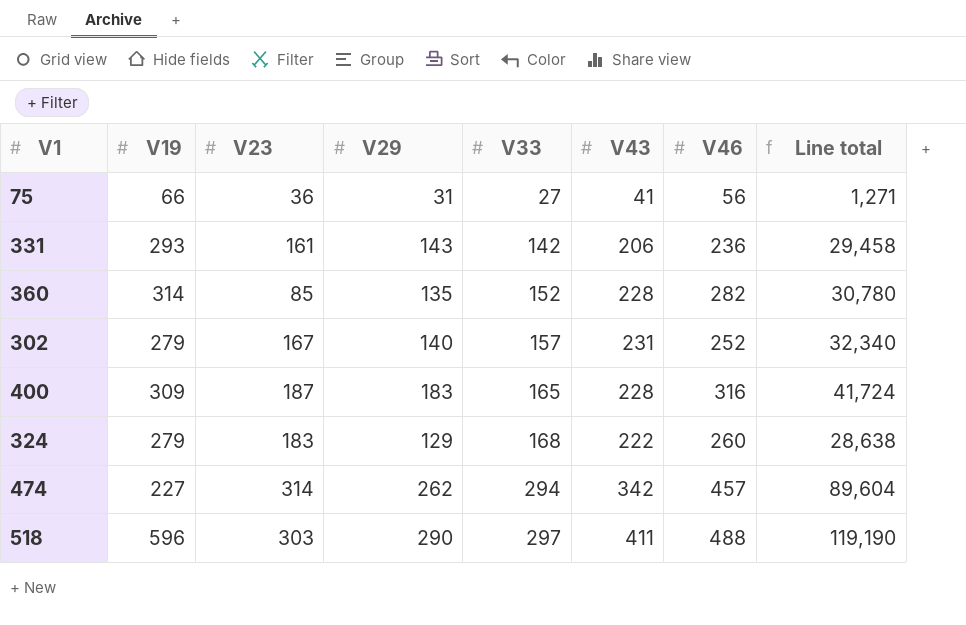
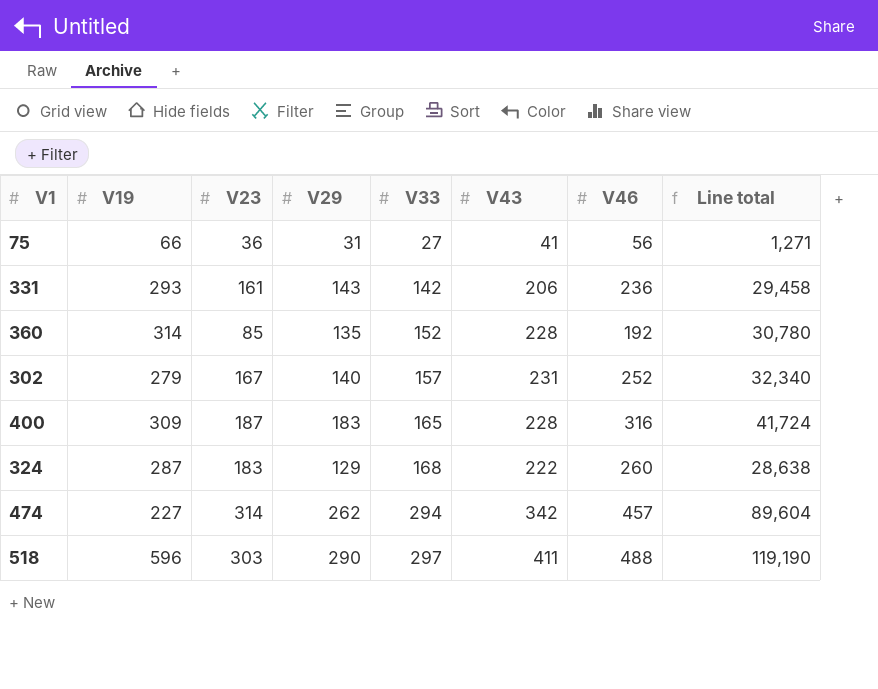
360 | V46: 282 -> 192
324 | V19: 279 -> 287

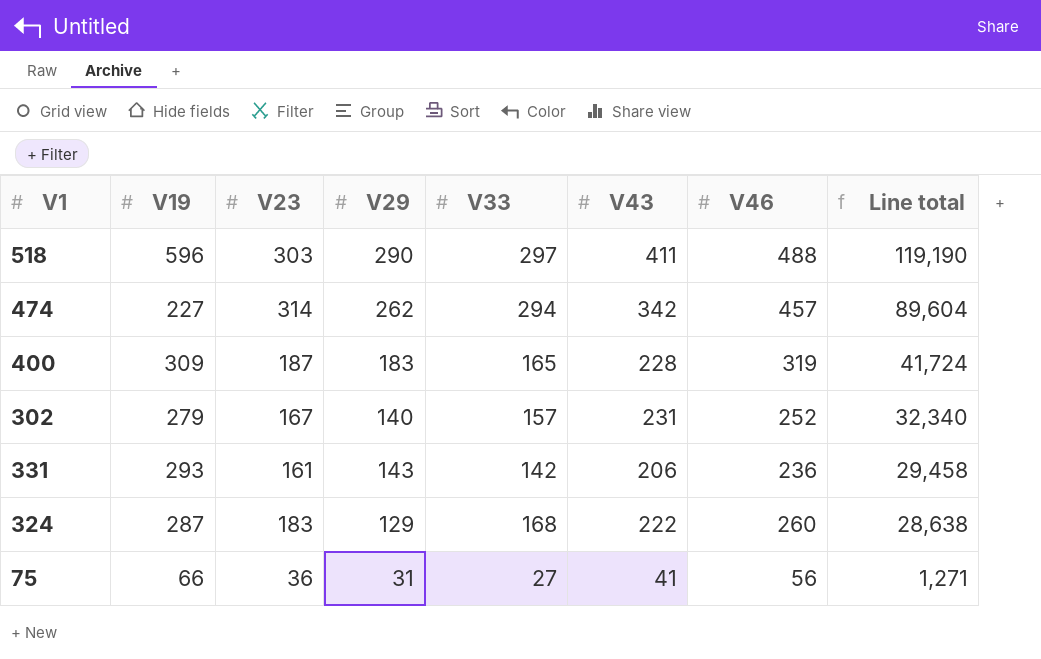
row order: V33 ascending -> Line total descending
row 360: 314 | 85 | 135 | 152 | 228 | 192 | 30,780 -> none
400 | V46: 316 -> 319

